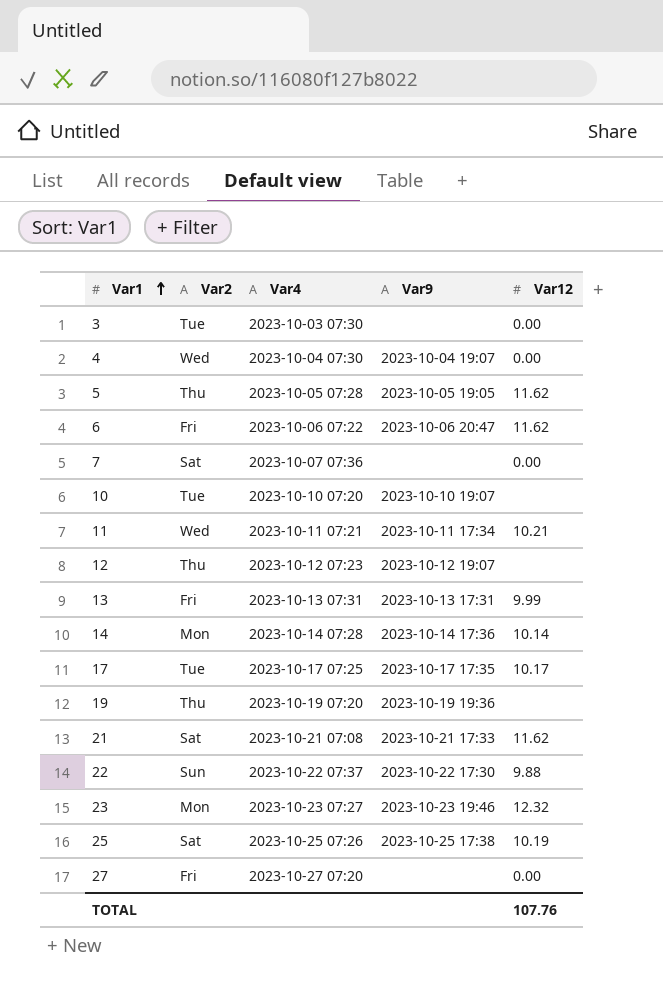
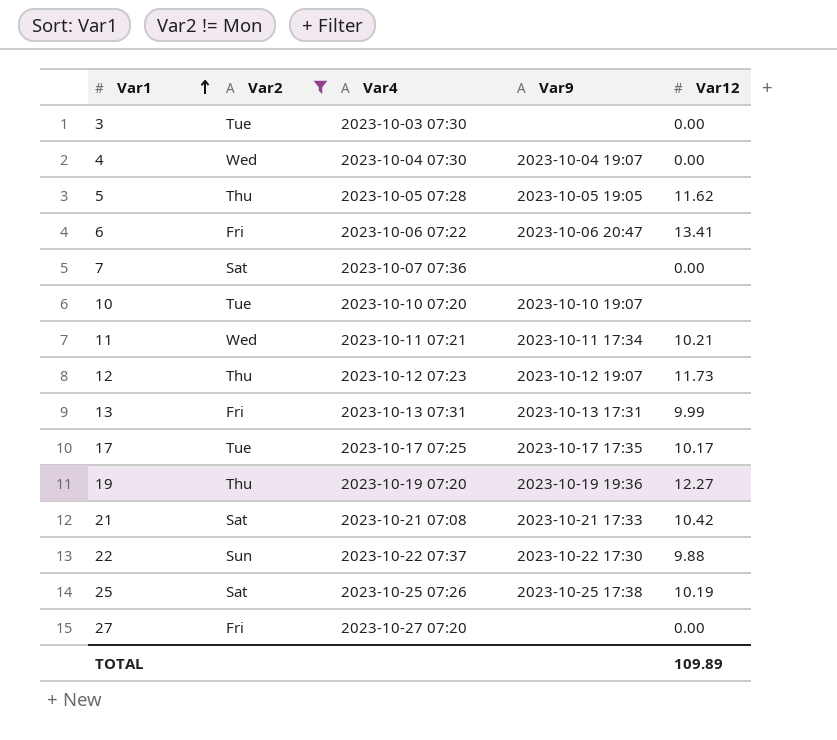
filter: none -> Var2 != Mon
6 | Var12: 11.62 -> 13.41
12 | Var12: none -> 11.73
19 | Var12: none -> 12.27
21 | Var12: 11.62 -> 10.42
TOTAL | Var12: 107.76 -> 109.89

